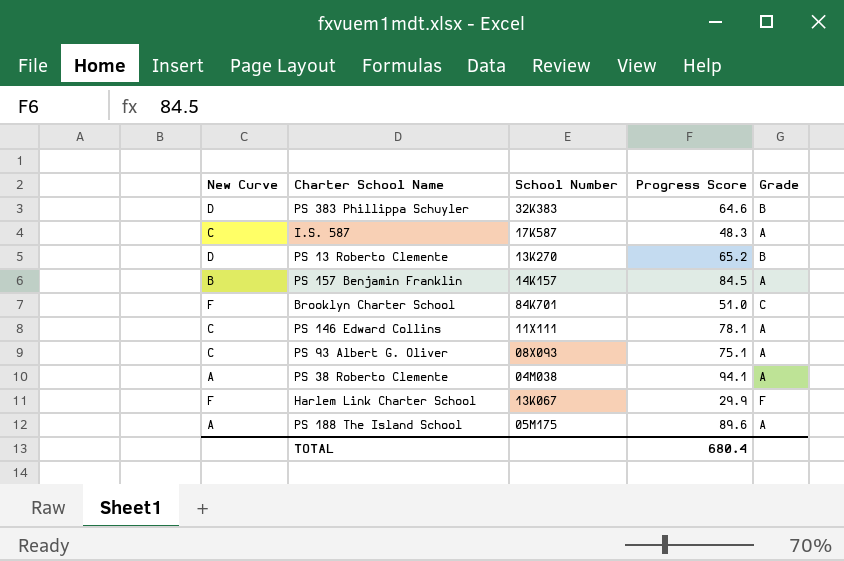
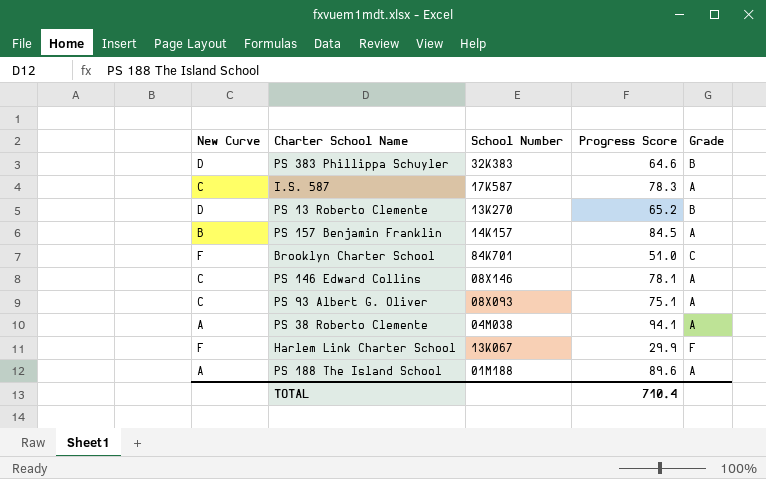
I.S. 587 | Progress Score: 48.3 -> 78.3
PS 146 Edward Collins | School Number: 11X111 -> 08X146
PS 188 The Island School | School Number: 05M175 -> 01M188
TOTAL | Progress Score: 680.4 -> 710.4

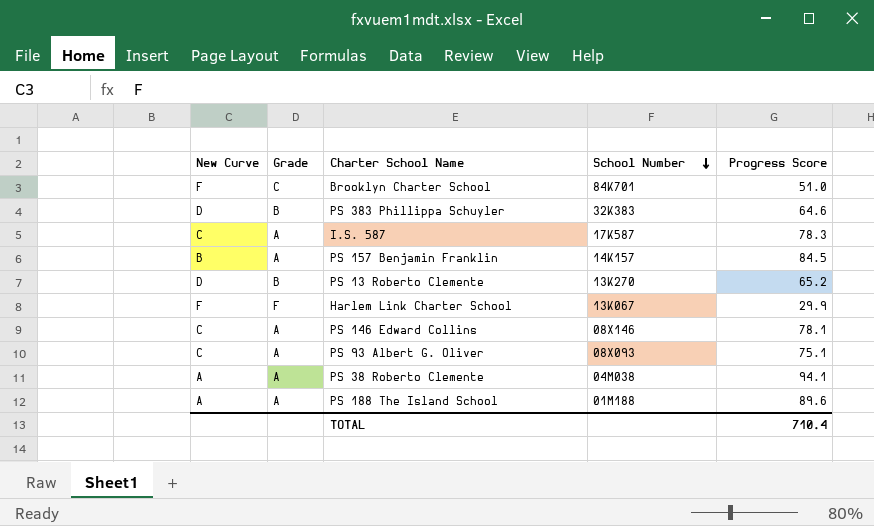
row order: none -> School Number descending
column Grade | position: 5 -> 2

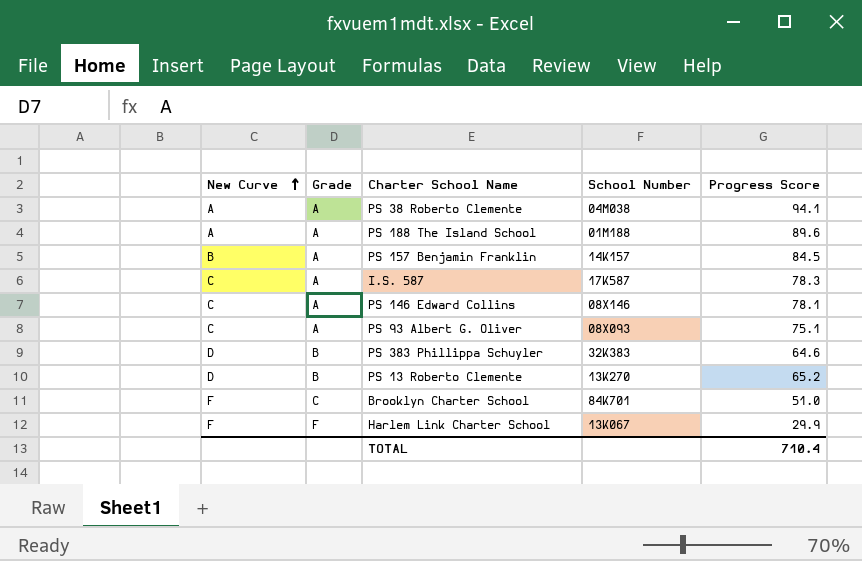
row order: School Number descending -> New Curve ascending

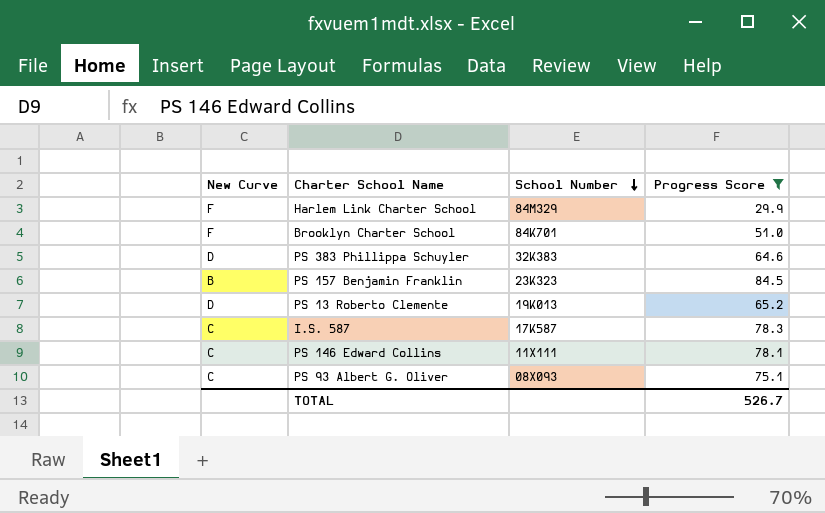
filter: none -> Progress Score <= 84.5
row order: New Curve ascending -> School Number descending
column Grade | position: 2 -> none
Harlem Link Charter School | School Number: 13K067 -> 84M329
PS 157 Benjamin Franklin | School Number: 14K157 -> 23K323
PS 13 Roberto Clemente | School Number: 13K270 -> 19K013
PS 146 Edward Collins | School Number: 08X146 -> 11X111
TOTAL | Progress Score: 710.4 -> 526.7

